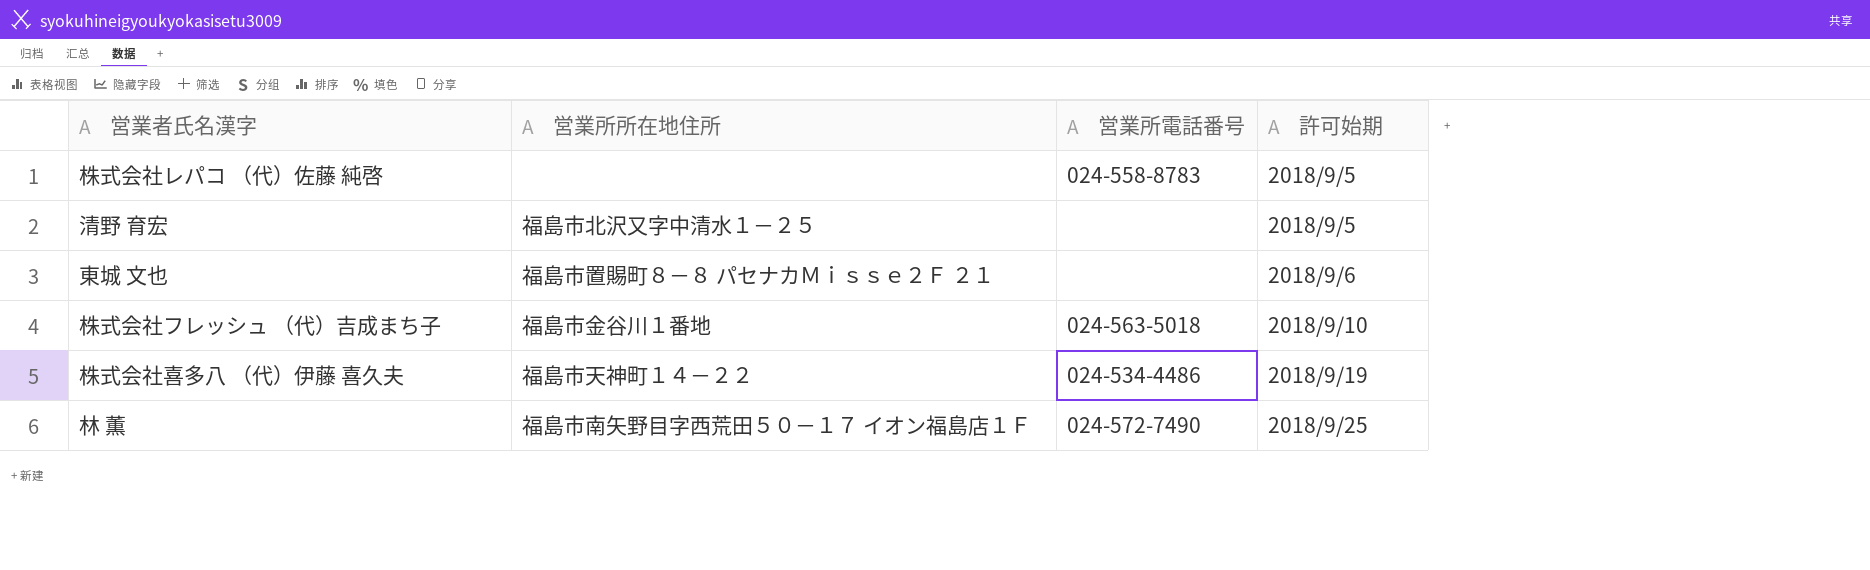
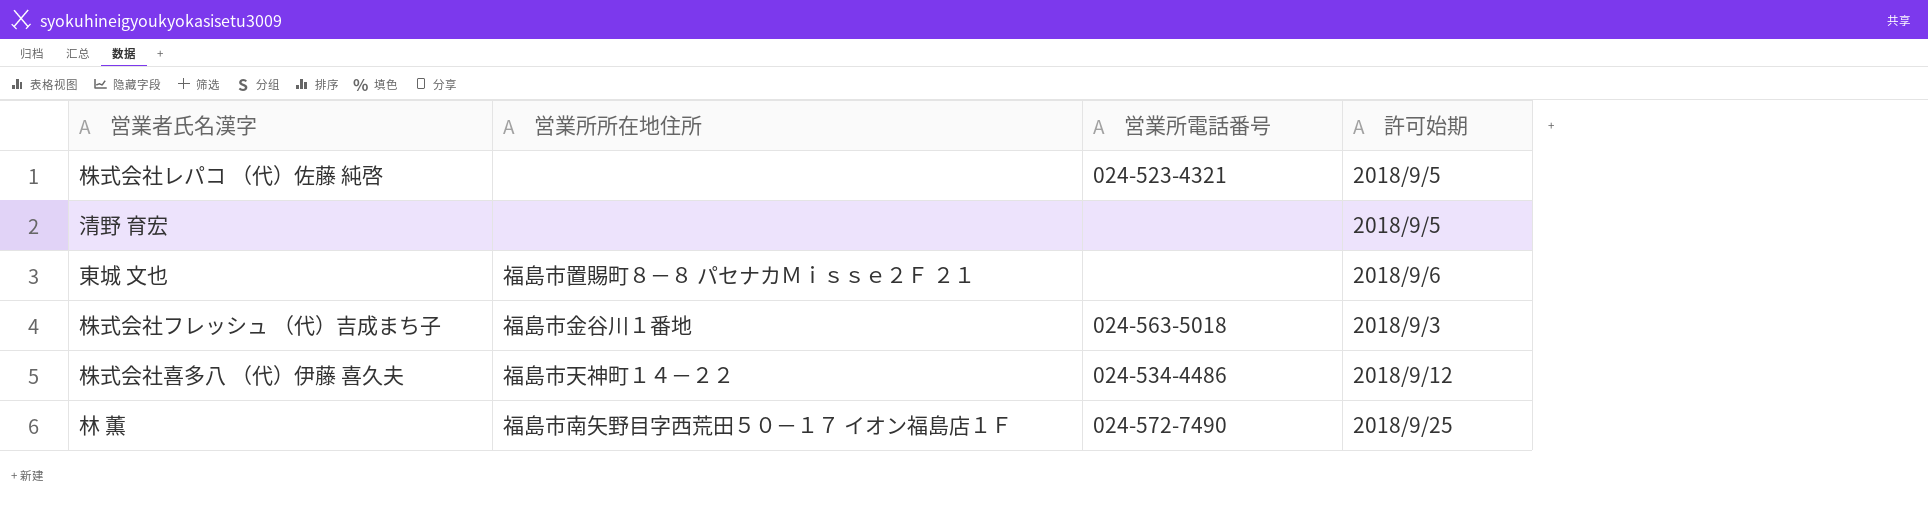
株式会社レパコ （代）佐藤 純啓 | 営業所電話番号: 024-558-8783 -> 024-523-4321
清野 育宏 | 営業所所在地住所: 福島市北沢又字中清水１－２５ -> none
株式会社フレッシュ （代）吉成まち子 | 許可始期: 2018/9/10 -> 2018/9/3
株式会社喜多八 （代）伊藤 喜久夫 | 許可始期: 2018/9/19 -> 2018/9/12

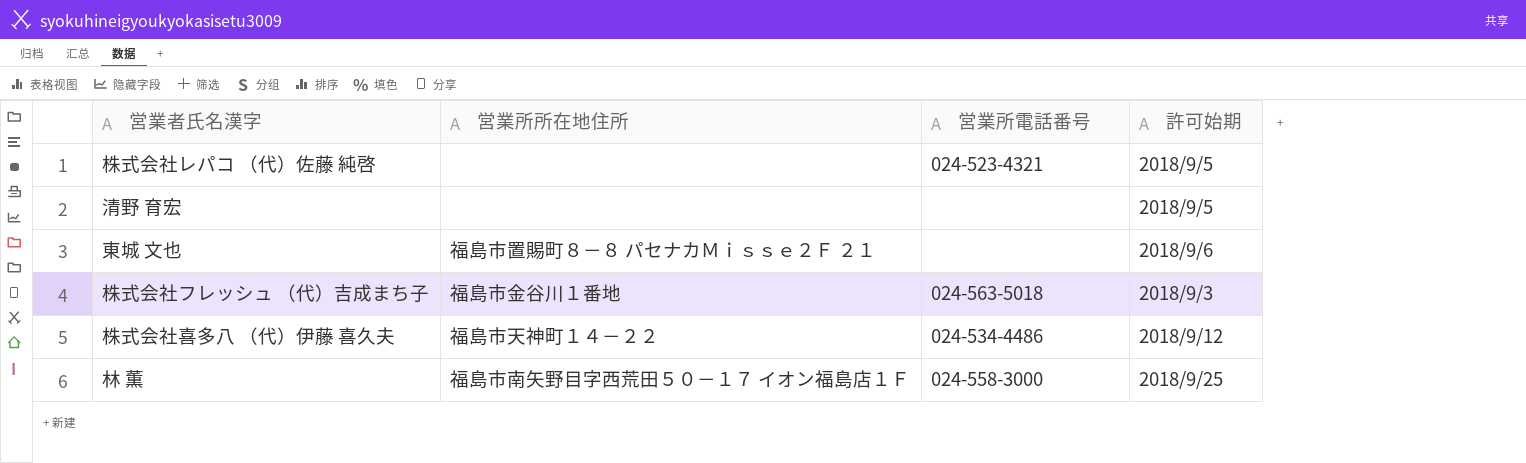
林 薫 | 営業所電話番号: 024-572-7490 -> 024-558-3000

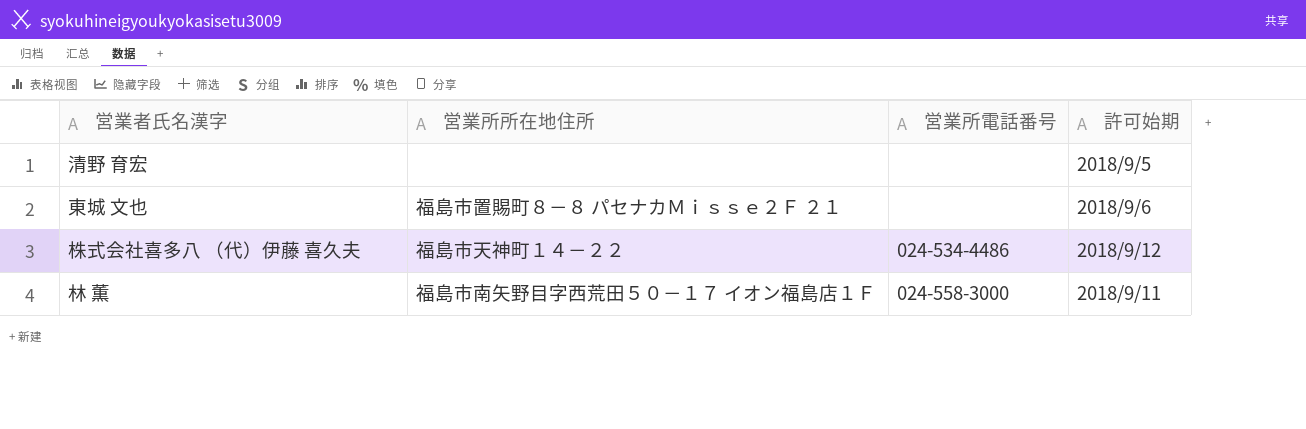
row 株式会社レパコ （代）佐藤 純啓: none | 024-523-4321 | 2018/9/5 -> none
row 株式会社フレッシュ （代）吉成まち子: 福島市金谷川１番地 | 024-563-5018 | 2018/9/3 -> none
林 薫 | 許可始期: 2018/9/25 -> 2018/9/11

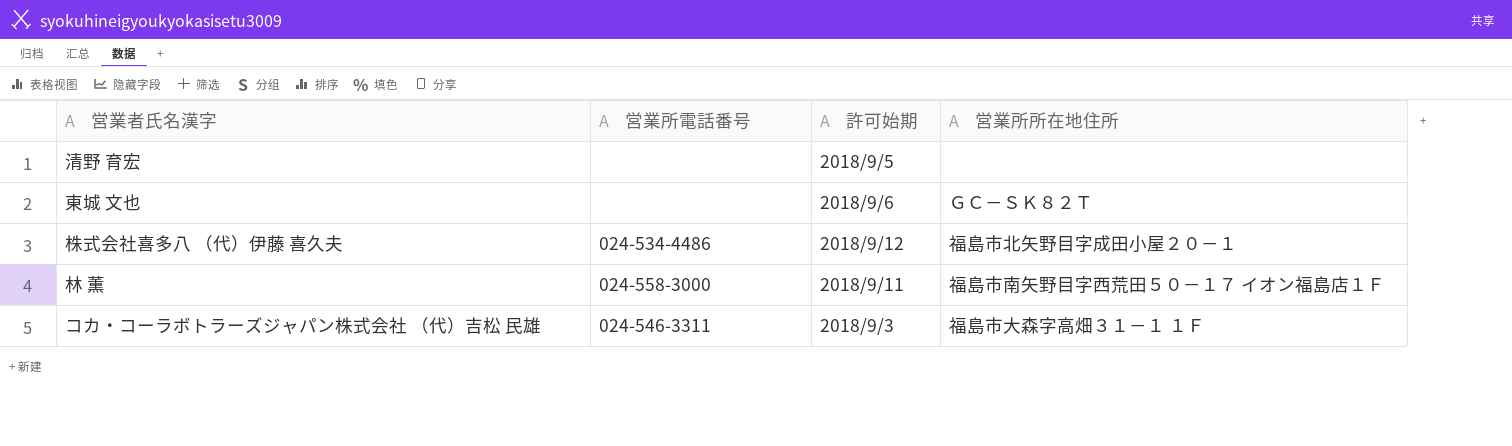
column 営業所所在地住所 | position: 2 -> 4
東城 文也 | 営業所所在地住所: 福島市置賜町８－８ パセナカＭｉｓｓｅ２Ｆ ２１ -> ＧＣ－ＳＫ８２Ｔ
株式会社喜多八 （代）伊藤 喜久夫 | 営業所所在地住所: 福島市天神町１４－２２ -> 福島市北矢野目字成田小屋２０－１
row コカ・コーラボトラーズジャパン株式会社 （代）吉松 民雄: none -> 024-546-3311 | 2018/9/3 | 福島市大森字高畑３１－１ １Ｆ

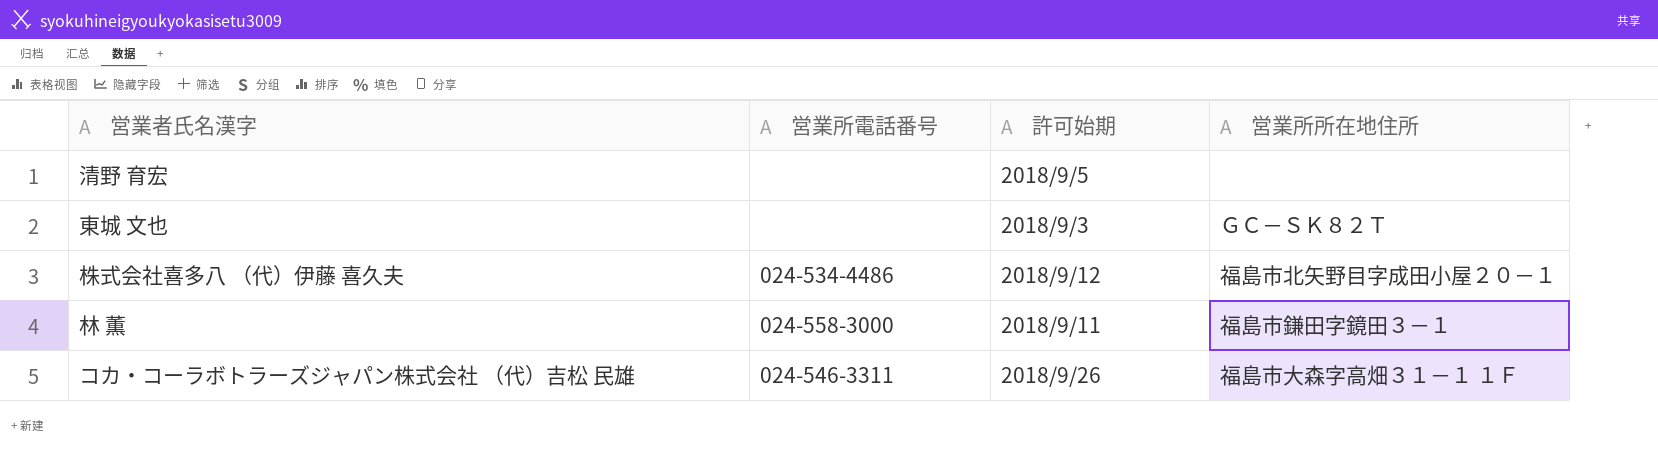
東城 文也 | 許可始期: 2018/9/6 -> 2018/9/3
林 薫 | 営業所所在地住所: 福島市南矢野目字西荒田５０－１７ イオン福島店１Ｆ -> 福島市鎌田字鏡田３－１
コカ・コーラボトラーズジャパン株式会社 （代）吉松 民雄 | 許可始期: 2018/9/3 -> 2018/9/26

